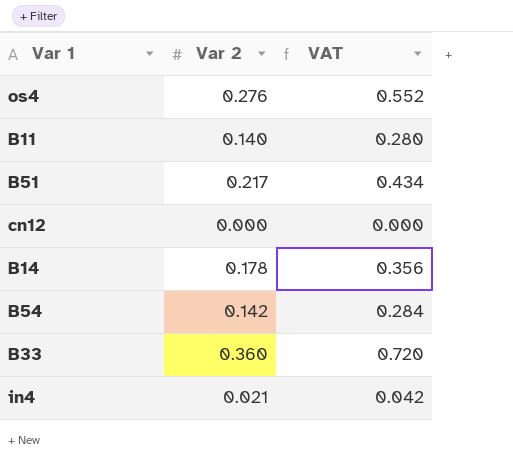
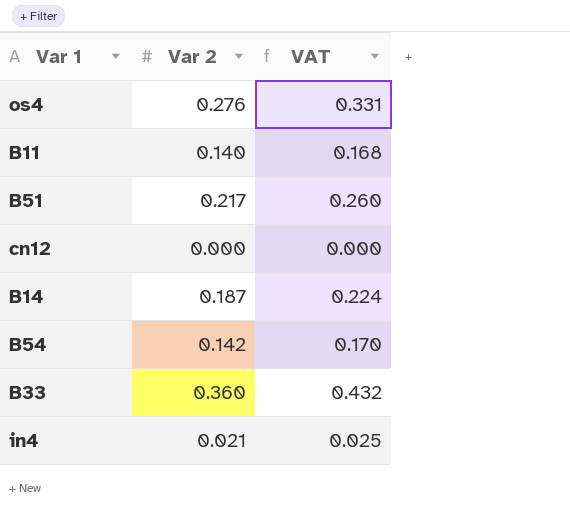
column VAT | formula: [Var 2] * 2 -> [Var 2] * 1.2
B14 | Var 2: 0.178 -> 0.187

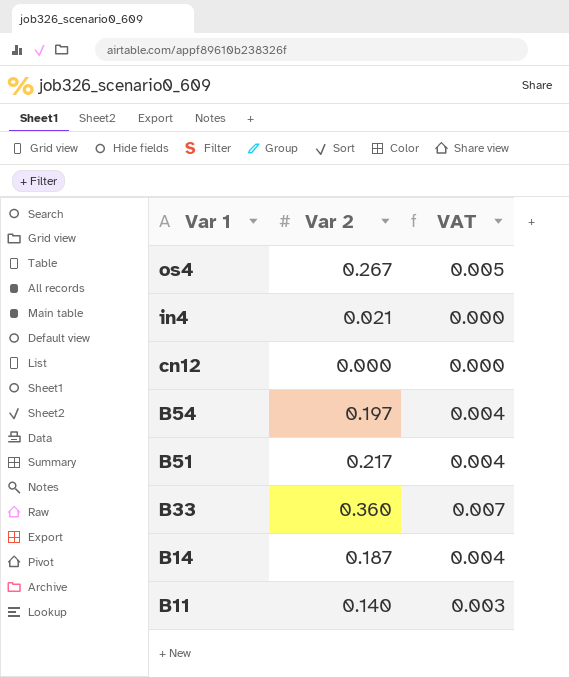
row order: none -> Var 1 descending
column VAT | formula: [Var 2] * 1.2 -> [Var 2] * 0.02
os4 | Var 2: 0.276 -> 0.267
B54 | Var 2: 0.142 -> 0.197

